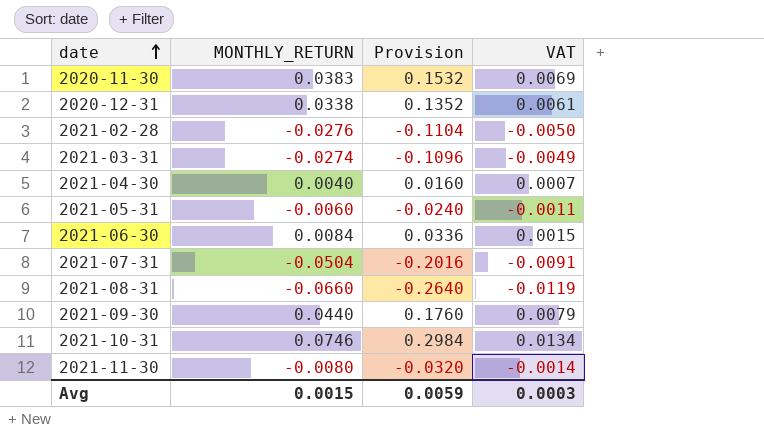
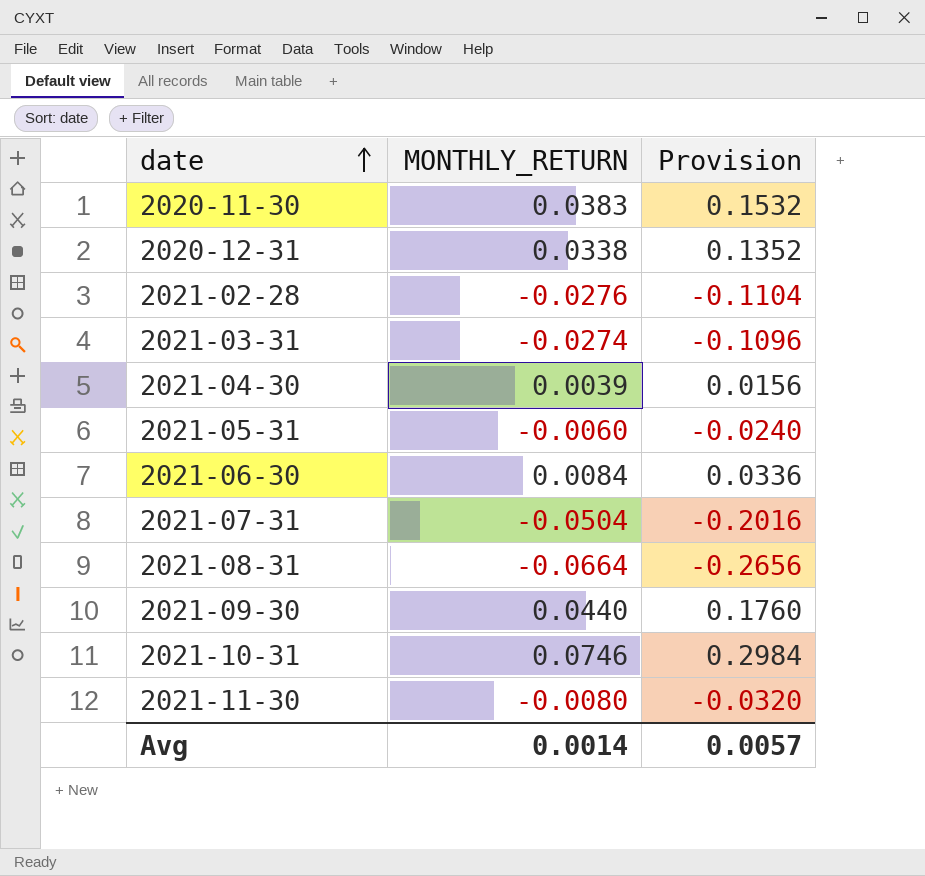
column VAT | formula: [MONTHLY_RETURN] * 0.18 -> none
2021-04-30 | MONTHLY_RETURN: 0.0040 -> 0.0039
2021-04-30 | Provision: 0.0160 -> 0.0156
2021-08-31 | MONTHLY_RETURN: -0.0660 -> -0.0664
2021-08-31 | Provision: -0.2640 -> -0.2656
Avg | MONTHLY_RETURN: 0.0015 -> 0.0014
Avg | Provision: 0.0059 -> 0.0057

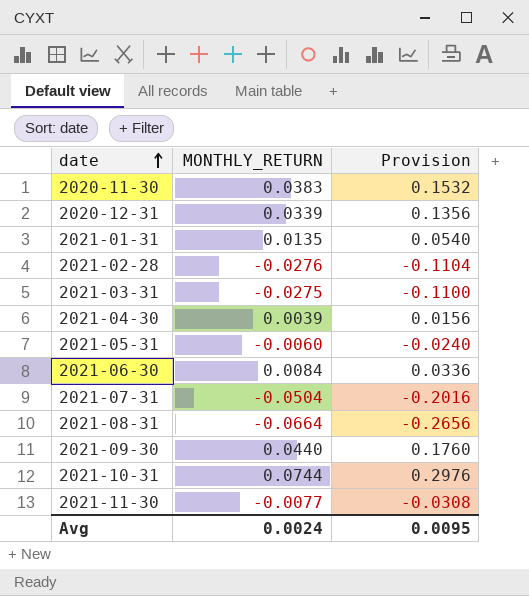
2020-12-31 | MONTHLY_RETURN: 0.0338 -> 0.0339
2020-12-31 | Provision: 0.1352 -> 0.1356
row 2021-01-31: none -> 0.0135 | 0.0540
2021-03-31 | MONTHLY_RETURN: -0.0274 -> -0.0275
2021-03-31 | Provision: -0.1096 -> -0.1100
2021-10-31 | MONTHLY_RETURN: 0.0746 -> 0.0744
2021-10-31 | Provision: 0.2984 -> 0.2976
2021-11-30 | MONTHLY_RETURN: -0.0080 -> -0.0077
2021-11-30 | Provision: -0.0320 -> -0.0308
Avg | MONTHLY_RETURN: 0.0014 -> 0.0024
Avg | Provision: 0.0057 -> 0.0095

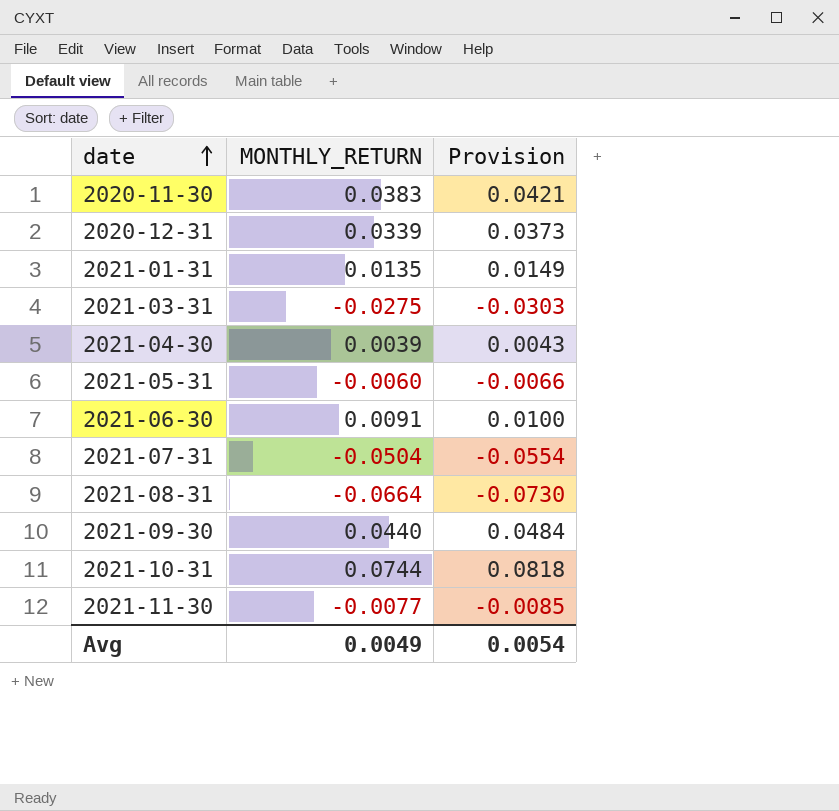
column Provision | formula: [MONTHLY_RETURN] * 4 -> [MONTHLY_RETURN] * 1.1
row 2021-02-28: -0.0276 | -0.1104 -> none
2021-06-30 | MONTHLY_RETURN: 0.0084 -> 0.0091
Avg | MONTHLY_RETURN: 0.0024 -> 0.0049
Avg | Provision: 0.0095 -> 0.0054

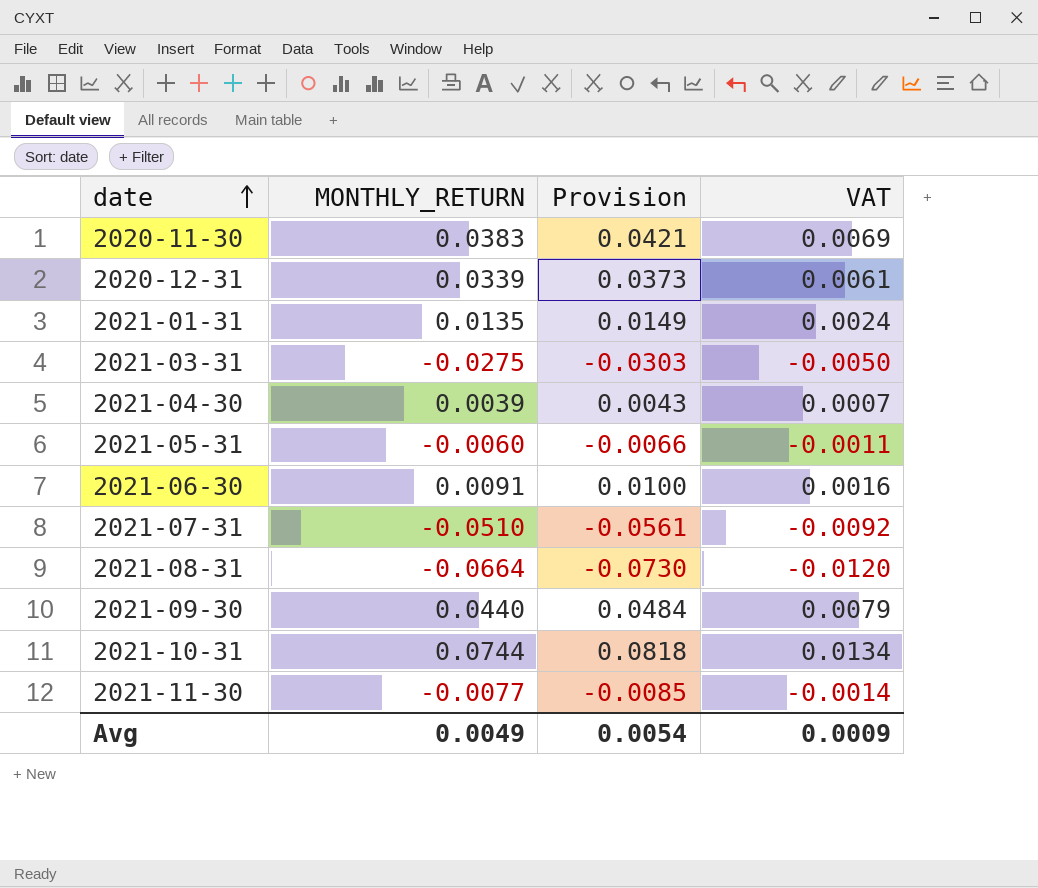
column VAT | formula: none -> [MONTHLY_RETURN] * 0.18
2021-07-31 | MONTHLY_RETURN: -0.0504 -> -0.0510
2021-07-31 | Provision: -0.0554 -> -0.0561

